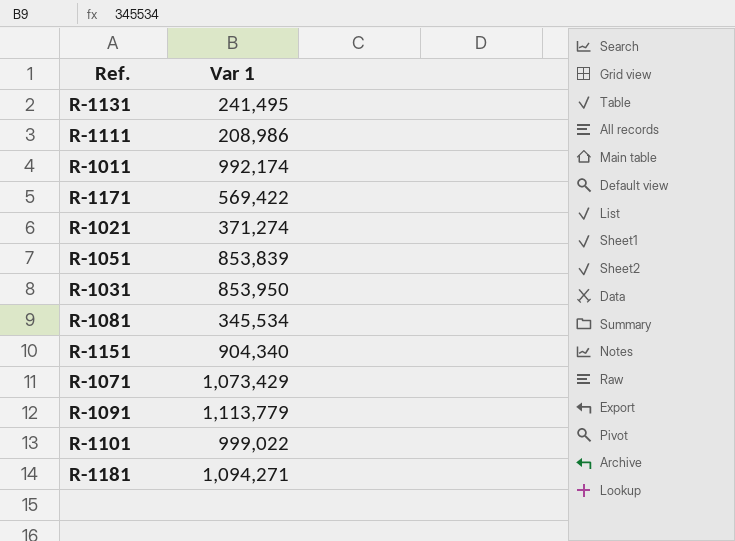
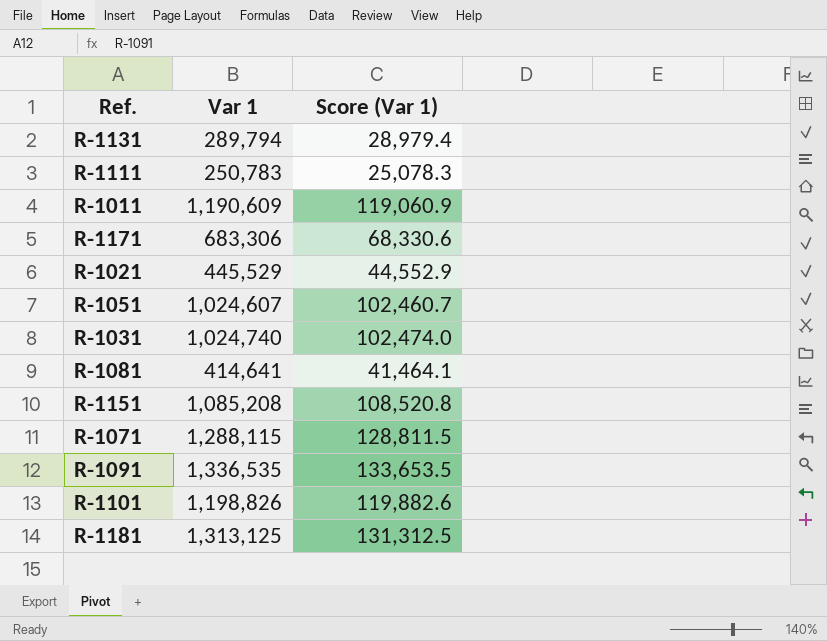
column Score (Var 1) | formula: none -> [Var 1] * 0.1
R-1131 | Var 1: 241,495 -> 289,794
R-1111 | Var 1: 208,986 -> 250,783
R-1011 | Var 1: 992,174 -> 1,190,609
R-1171 | Var 1: 569,422 -> 683,306
R-1021 | Var 1: 371,274 -> 445,529
R-1051 | Var 1: 853,839 -> 1,024,607
R-1031 | Var 1: 853,950 -> 1,024,740
R-1081 | Var 1: 345,534 -> 414,641
R-1151 | Var 1: 904,340 -> 1,085,208
R-1071 | Var 1: 1,073,429 -> 1,288,115
R-1091 | Var 1: 1,113,779 -> 1,336,535
R-1101 | Var 1: 999,022 -> 1,198,826
R-1181 | Var 1: 1,094,271 -> 1,313,125

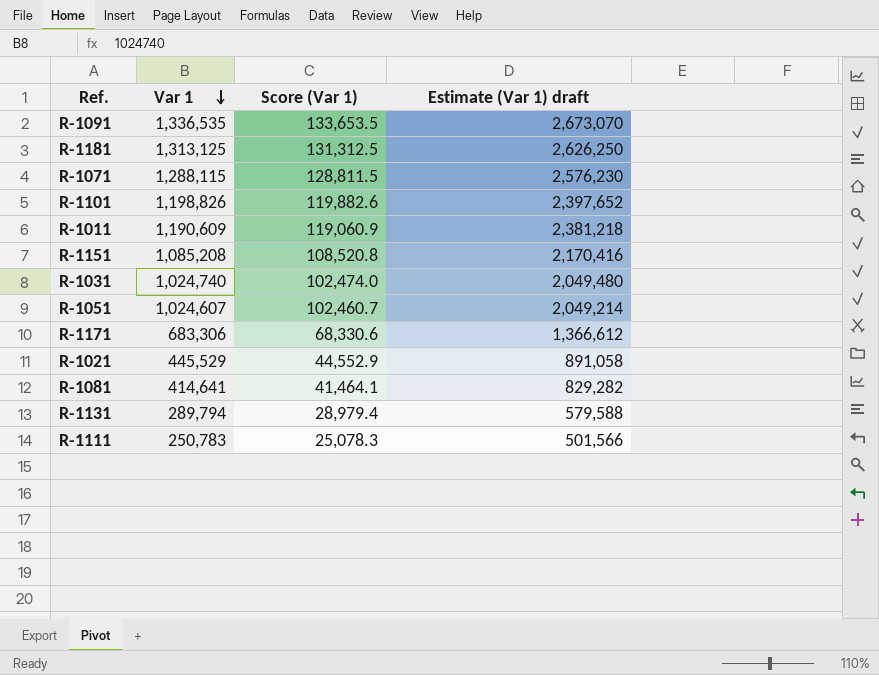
row order: none -> Var 1 descending
column Estimate (Var 1) draft | formula: none -> [Var 1] * 2

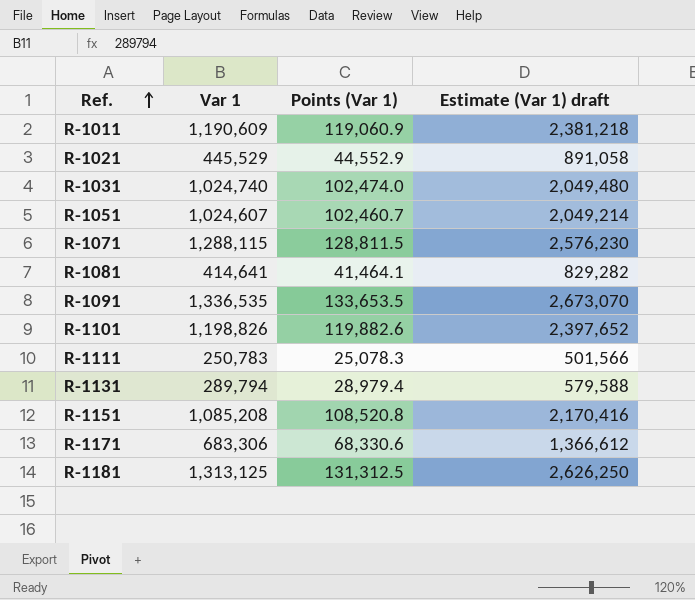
row order: Var 1 descending -> Ref. ascending
column name: Score (Var 1) -> Points (Var 1)

